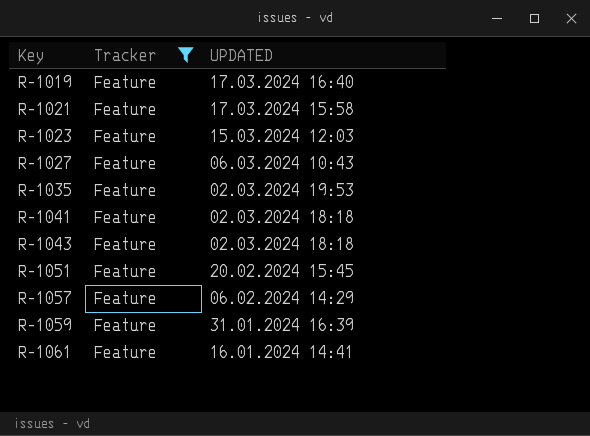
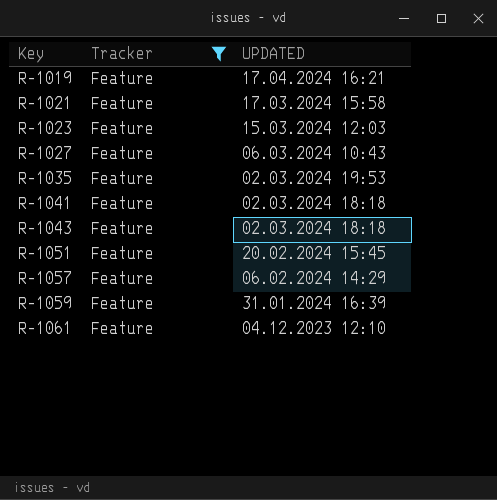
R-1019 | UPDATED: 17.03.2024 16:40 -> 17.04.2024 16:21
R-1061 | UPDATED: 16.01.2024 14:41 -> 04.12.2023 12:10

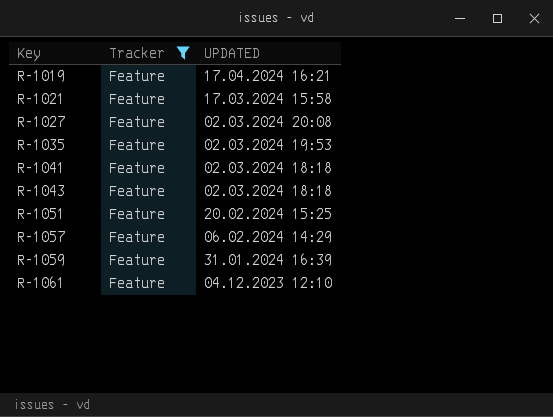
row R-1023: Feature | 15.03.2024 12:03 -> none
R-1027 | UPDATED: 06.03.2024 10:43 -> 02.03.2024 20:08
R-1051 | UPDATED: 20.02.2024 15:45 -> 20.02.2024 15:25

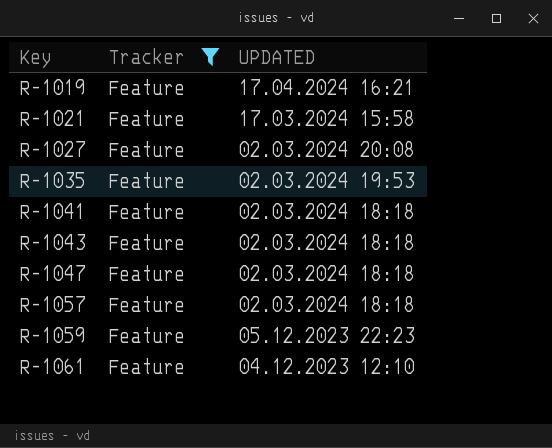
row R-1051: Feature | 20.02.2024 15:25 -> none
row R-1047: none -> Feature | 02.03.2024 18:18
R-1057 | UPDATED: 06.02.2024 14:29 -> 02.03.2024 18:18
R-1059 | UPDATED: 31.01.2024 16:39 -> 05.12.2023 22:23

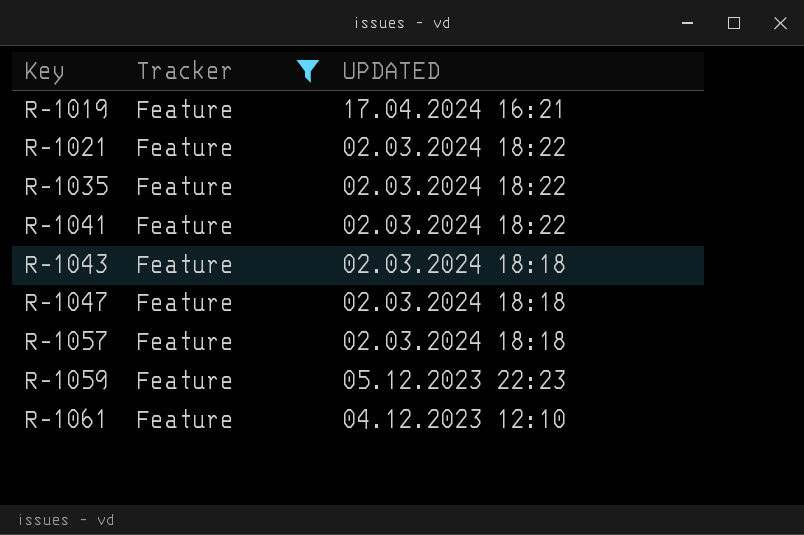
row R-1027: Feature | 02.03.2024 20:08 -> none
R-1021 | UPDATED: 17.03.2024 15:58 -> 02.03.2024 18:22
R-1035 | UPDATED: 02.03.2024 19:53 -> 02.03.2024 18:22
R-1041 | UPDATED: 02.03.2024 18:18 -> 02.03.2024 18:22

